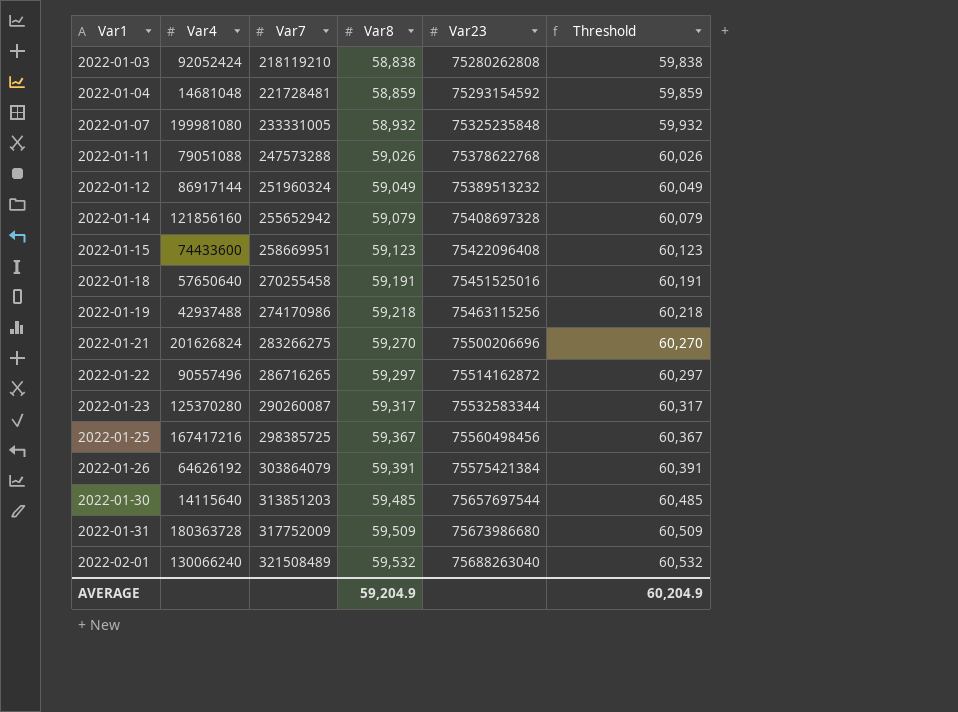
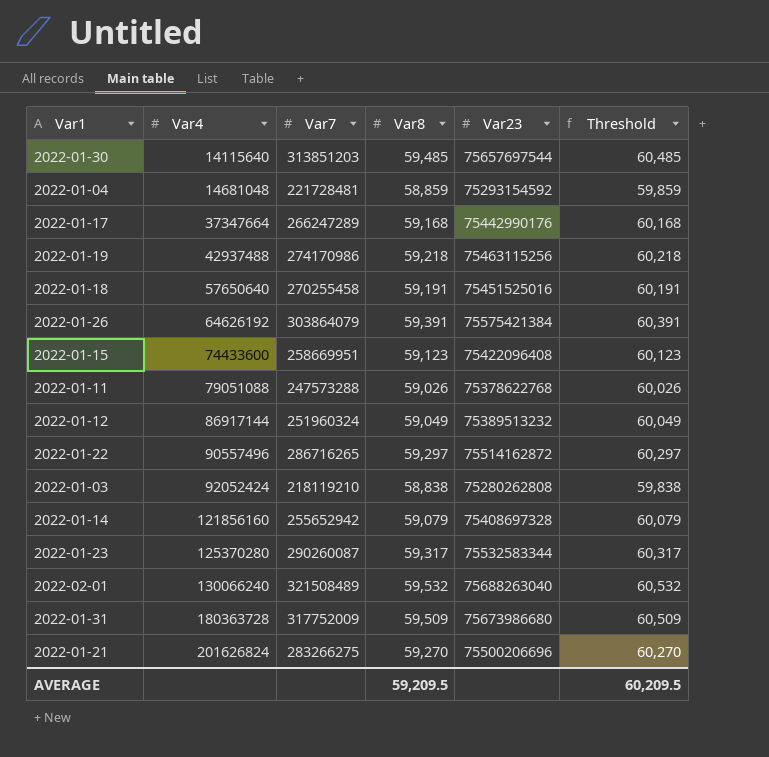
row order: Var1 ascending -> Var4 ascending
row 2022-01-07: 199981080 | 233331005 | 58,932 | 75325235848 | 59,932 -> none
row 2022-01-25: 167417216 | 298385725 | 59,367 | 75560498456 | 60,367 -> none
row 2022-01-17: none -> 37347664 | 266247289 | 59,168 | 75442990176 | 60,168
AVERAGE | Var8: 59,204.9 -> 59,209.5
AVERAGE | Threshold: 60,204.9 -> 60,209.5

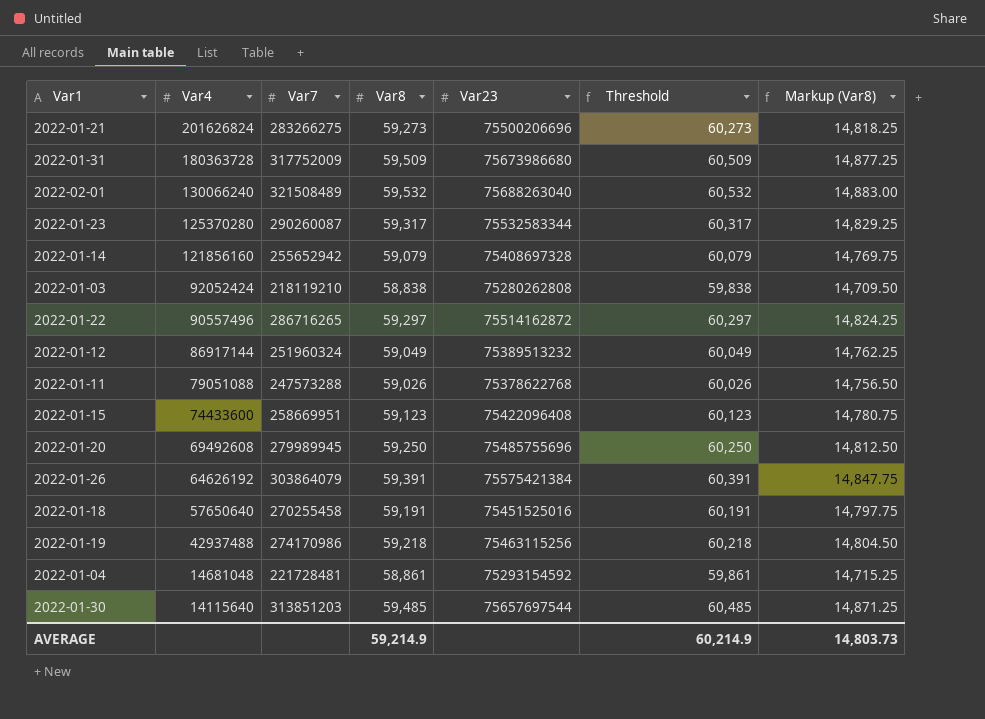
row order: Var4 ascending -> Var4 descending
column Markup (Var8) | formula: none -> [Var8] * 0.25
row 2022-01-17: 37347664 | 266247289 | 59,168 | 75442990176 | 60,168 -> none
2022-01-21 | Var8: 59,270 -> 59,273
2022-01-21 | Threshold: 60,270 -> 60,273
row 2022-01-20: none -> 69492608 | 279989945 | 59,250 | 75485755696 | 60,250 | 14,812.50
2022-01-04 | Var8: 58,859 -> 58,861
2022-01-04 | Threshold: 59,859 -> 59,861
AVERAGE | Var8: 59,209.5 -> 59,214.9
AVERAGE | Threshold: 60,209.5 -> 60,214.9

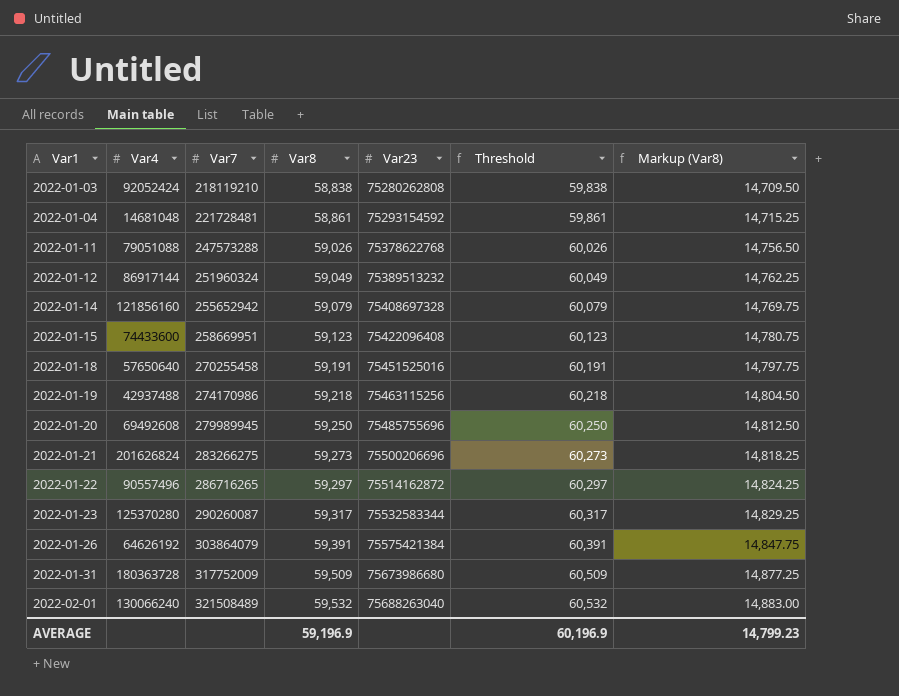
row order: Var4 descending -> Var1 ascending
row 2022-01-30: 14115640 | 313851203 | 59,485 | 75657697544 | 60,485 | 14,871.25 -> none
AVERAGE | Var8: 59,214.9 -> 59,196.9
AVERAGE | Threshold: 60,214.9 -> 60,196.9
AVERAGE | Markup (Var8): 14,803.73 -> 14,799.23

